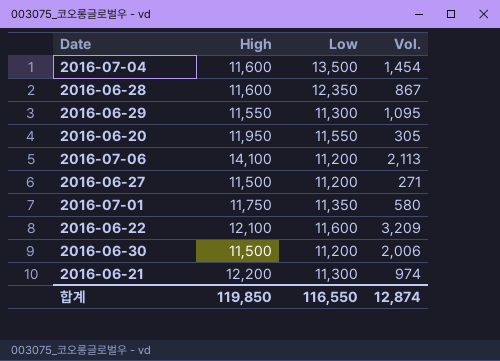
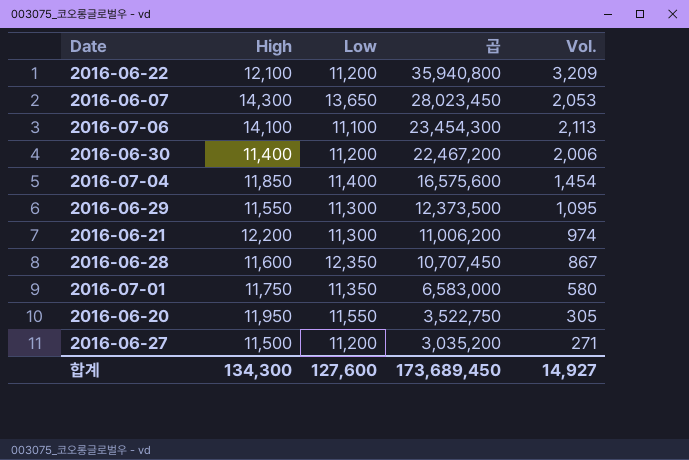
row order: none -> 곱 descending
column 곱 | formula: none -> [Low] * [Vol.]
2016-06-22 | Low: 11,600 -> 11,200
row 2016-06-07: none -> 14,300 | 13,650 | 28,023,450 | 2,053
2016-07-06 | Low: 11,200 -> 11,100
2016-06-30 | High: 11,500 -> 11,400
2016-07-04 | High: 11,600 -> 11,850
2016-07-04 | Low: 13,500 -> 11,400
합계 | High: 119,850 -> 134,300
합계 | Low: 116,550 -> 127,600
합계 | Vol.: 12,874 -> 14,927

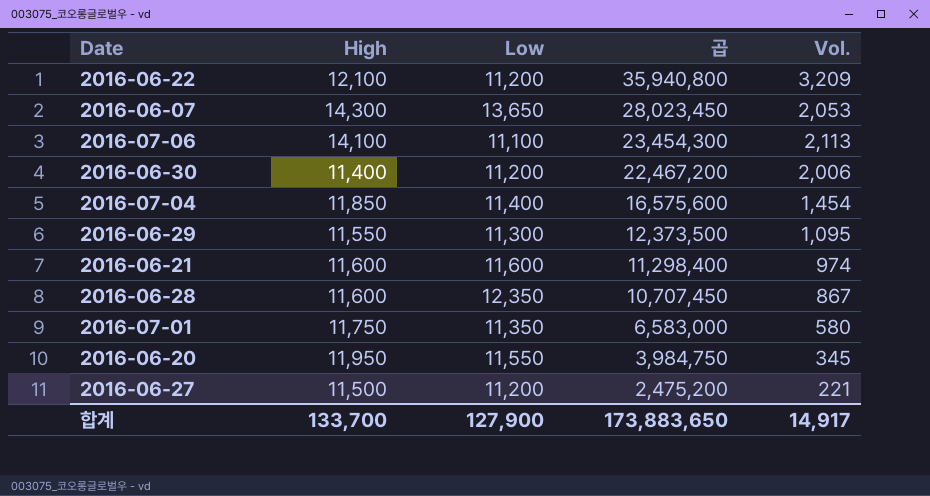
2016-06-21 | High: 12,200 -> 11,600
2016-06-21 | Low: 11,300 -> 11,600
2016-06-21 | 곱: 11,006,200 -> 11,298,400
2016-06-20 | 곱: 3,522,750 -> 3,984,750
2016-06-20 | Vol.: 305 -> 345
2016-06-27 | 곱: 3,035,200 -> 2,475,200
2016-06-27 | Vol.: 271 -> 221
합계 | High: 134,300 -> 133,700
합계 | Low: 127,600 -> 127,900
합계 | 곱: 173,689,450 -> 173,883,650
합계 | Vol.: 14,927 -> 14,917

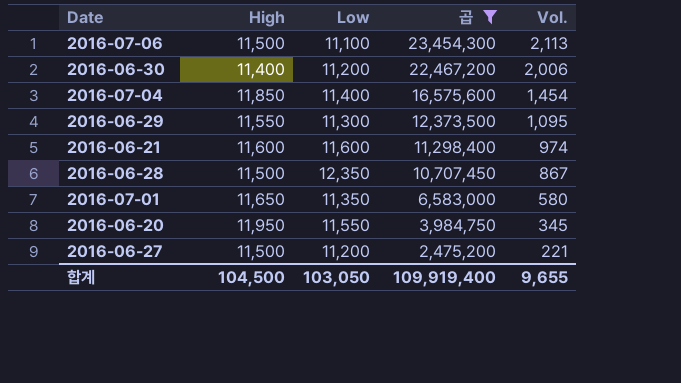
filter: none -> 곱 <= 23,454,300
2016-07-06 | High: 14,100 -> 11,500
2016-06-28 | High: 11,600 -> 11,500
2016-07-01 | High: 11,750 -> 11,650
합계 | High: 133,700 -> 104,500
합계 | Low: 127,900 -> 103,050
합계 | 곱: 173,883,650 -> 109,919,400
합계 | Vol.: 14,917 -> 9,655

